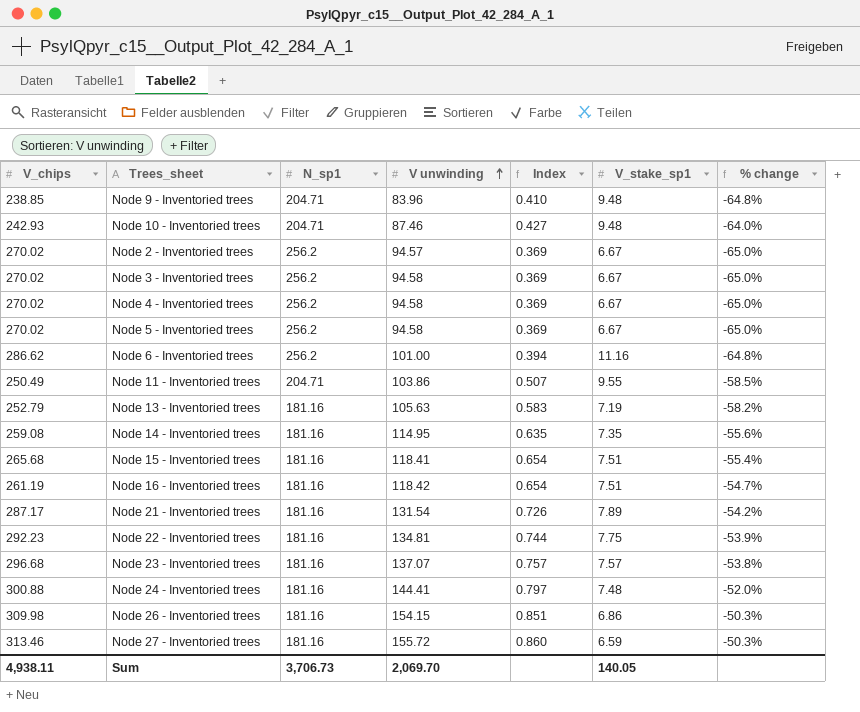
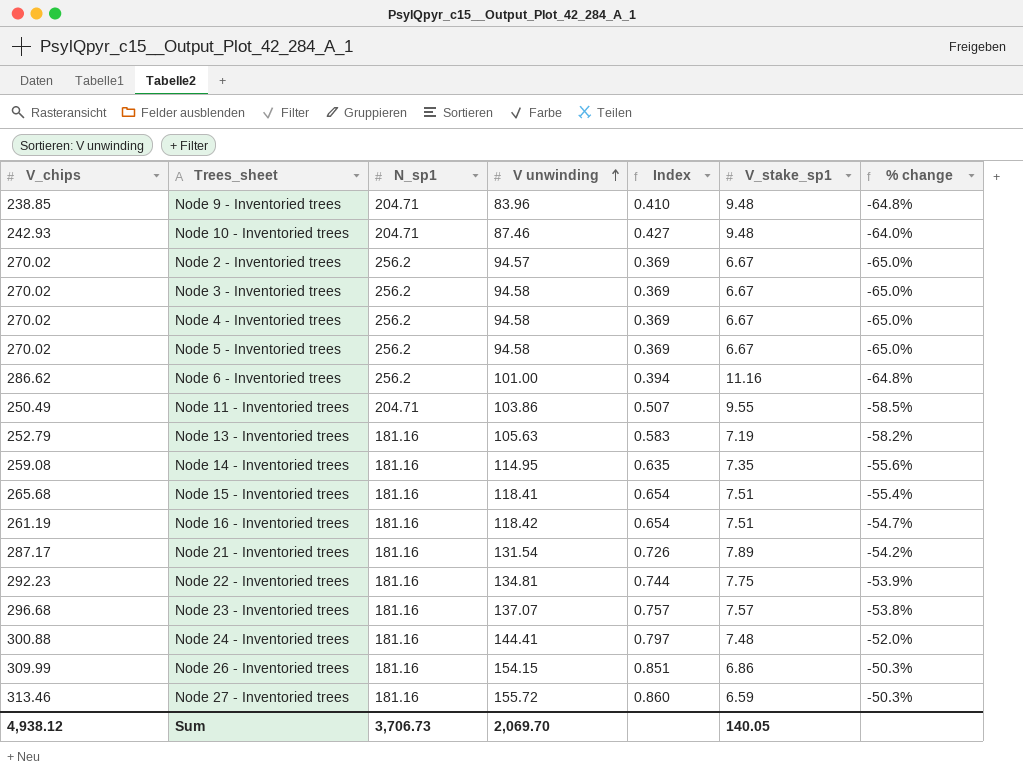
Node 26 - Inventoried trees | V_chips: 309.98 -> 309.99
Sum | V_chips: 4,938.11 -> 4,938.12

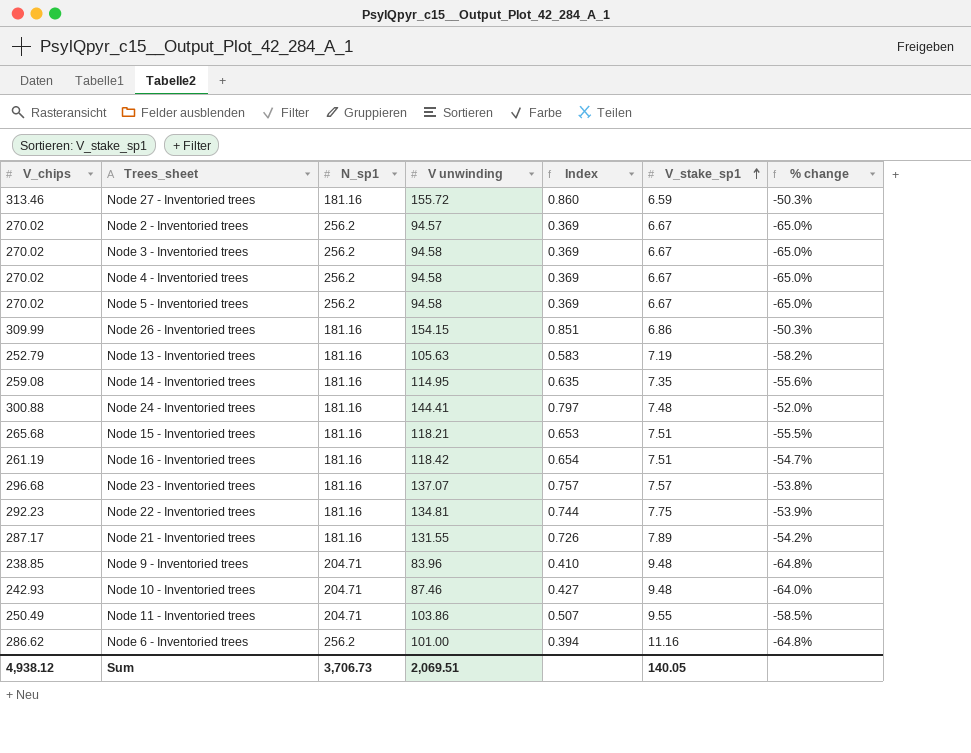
row order: V unwinding ascending -> V_stake_sp1 ascending
Node 15 - Inventoried trees | V unwinding: 118.41 -> 118.21
Node 15 - Inventoried trees | Index: 0.654 -> 0.653
Node 15 - Inventoried trees | % change: -55.4% -> -55.5%
Node 21 - Inventoried trees | V unwinding: 131.54 -> 131.55
Sum | V unwinding: 2,069.70 -> 2,069.51

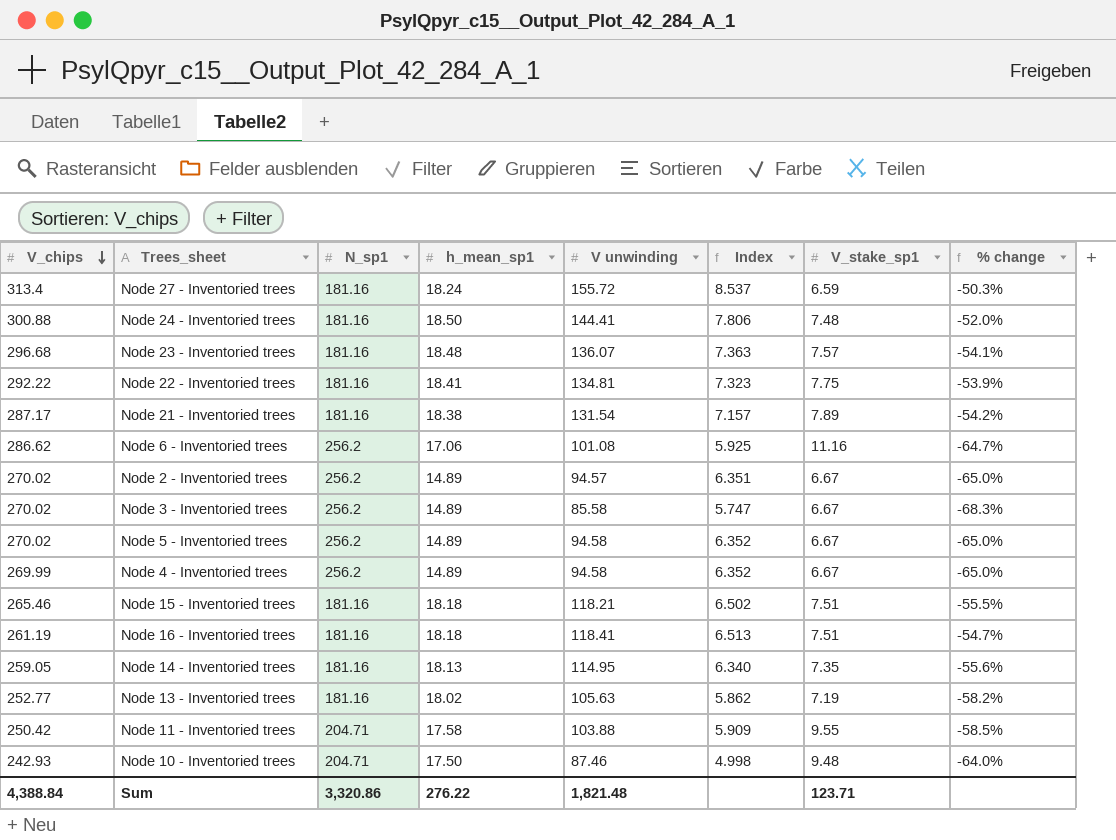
row order: V_stake_sp1 ascending -> V_chips descending
column h_mean_sp1 | position: none -> 4
column Index | formula: [V unwinding] / [N_sp1] -> [V unwinding] / [h_mean_sp1]
row Node 26 - Inventoried trees: 309.99 | 181.16 | 154.15 | 0.851 | 6.86 | -50.3% -> none
row Node 9 - Inventoried trees: 238.85 | 204.71 | 83.96 | 0.410 | 9.48 | -64.8% -> none
Node 27 - Inventoried trees | V_chips: 313.46 -> 313.4
Node 23 - Inventoried trees | V unwinding: 137.07 -> 136.07
Node 23 - Inventoried trees | % change: -53.8% -> -54.1%
Node 22 - Inventoried trees | V_chips: 292.23 -> 292.22
Node 21 - Inventoried trees | V unwinding: 131.55 -> 131.54
Node 6 - Inventoried trees | V unwinding: 101.00 -> 101.08
Node 6 - Inventoried trees | % change: -64.8% -> -64.7%
Node 3 - Inventoried trees | V unwinding: 94.58 -> 85.58
Node 3 - Inventoried trees | % change: -65.0% -> -68.3%
Node 4 - Inventoried trees | V_chips: 270.02 -> 269.99
Node 15 - Inventoried trees | V_chips: 265.68 -> 265.46
Node 16 - Inventoried trees | V unwinding: 118.42 -> 118.41
Node 14 - Inventoried trees | V_chips: 259.08 -> 259.05
Node 13 - Inventoried trees | V_chips: 252.79 -> 252.77
Node 11 - Inventoried trees | V_chips: 250.49 -> 250.42
Node 11 - Inventoried trees | V unwinding: 103.86 -> 103.88
Sum | V_chips: 4,938.12 -> 4,388.84
Sum | N_sp1: 3,706.73 -> 3,320.86
Sum | V unwinding: 2,069.51 -> 1,821.48
Sum | V_stake_sp1: 140.05 -> 123.71

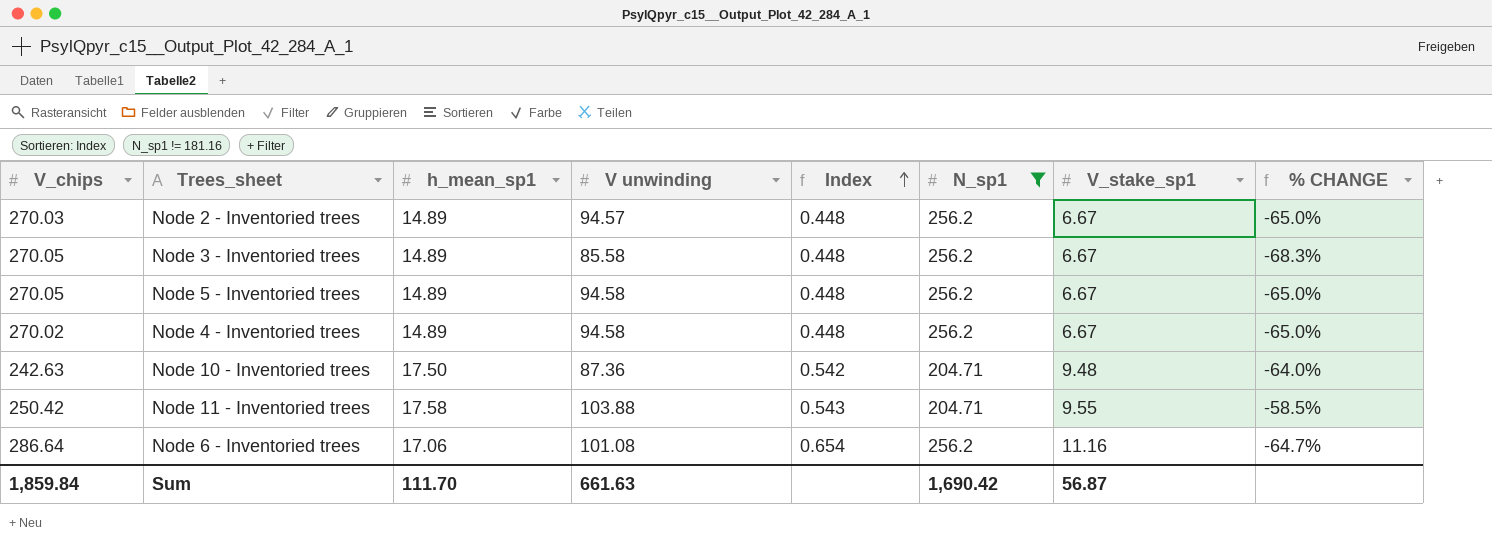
filter: none -> N_sp1 != 181.16
row order: V_chips descending -> Index ascending
column Index | formula: [V unwinding] / [h_mean_sp1] -> [V_stake_sp1] / [h_mean_sp1]
column N_sp1 | position: 3 -> 6
column name: % change -> % CHANGE
Node 2 - Inventoried trees | V_chips: 270.02 -> 270.03
Node 3 - Inventoried trees | V_chips: 270.02 -> 270.05
Node 5 - Inventoried trees | V_chips: 270.02 -> 270.05
Node 4 - Inventoried trees | V_chips: 269.99 -> 270.02
Node 10 - Inventoried trees | V_chips: 242.93 -> 242.63
Node 10 - Inventoried trees | V unwinding: 87.46 -> 87.36
Node 6 - Inventoried trees | V_chips: 286.62 -> 286.64
Sum | V_chips: 4,388.84 -> 1,859.84
Sum | h_mean_sp1: 276.22 -> 111.70
Sum | V unwinding: 1,821.48 -> 661.63
Sum | N_sp1: 3,320.86 -> 1,690.42
Sum | V_stake_sp1: 123.71 -> 56.87

